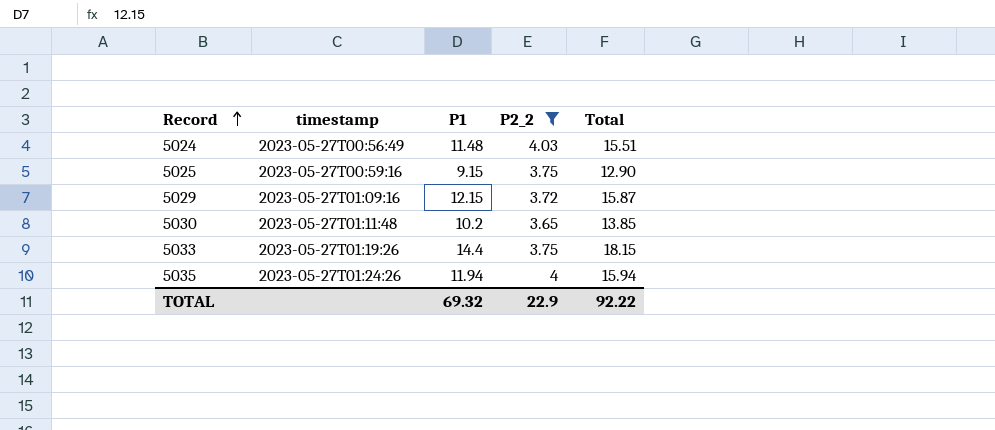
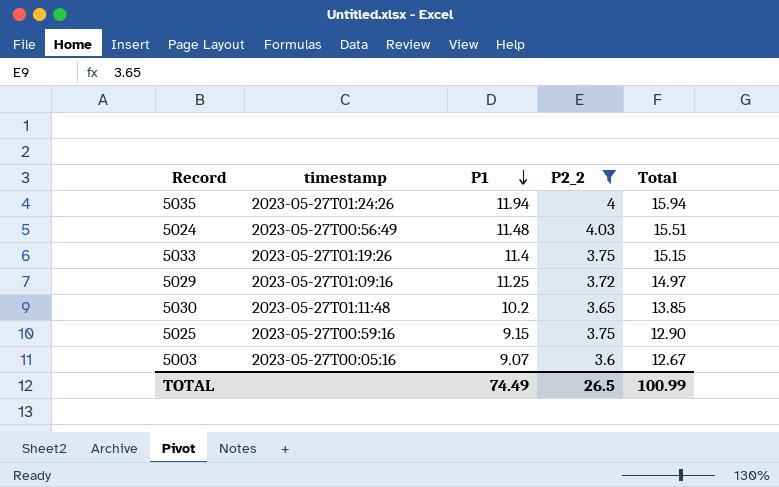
row order: Record ascending -> P1 descending
5033 | P1: 14.4 -> 11.4
5033 | Total: 18.15 -> 15.15
5029 | P1: 12.15 -> 11.25
5029 | Total: 15.87 -> 14.97
row 5003: none -> 2023-05-27T00:05:16 | 9.07 | 3.6 | 12.67
TOTAL | P1: 69.32 -> 74.49
TOTAL | P2_2: 22.9 -> 26.5
TOTAL | Total: 92.22 -> 100.99

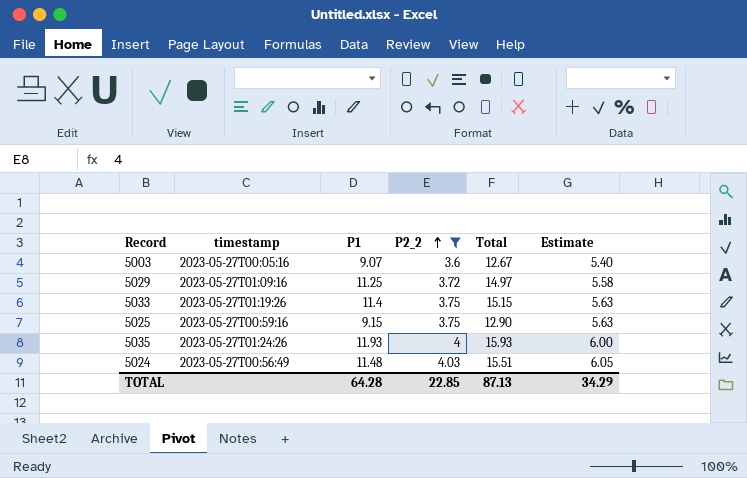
row order: P1 descending -> P2_2 ascending
column Estimate | formula: none -> [P2_2] * 1.5
row 5030: 2023-05-27T01:11:48 | 10.2 | 3.65 | 13.85 -> none
5035 | P1: 11.94 -> 11.93
5035 | Total: 15.94 -> 15.93
TOTAL | P1: 74.49 -> 64.28
TOTAL | P2_2: 26.5 -> 22.85
TOTAL | Total: 100.99 -> 87.13

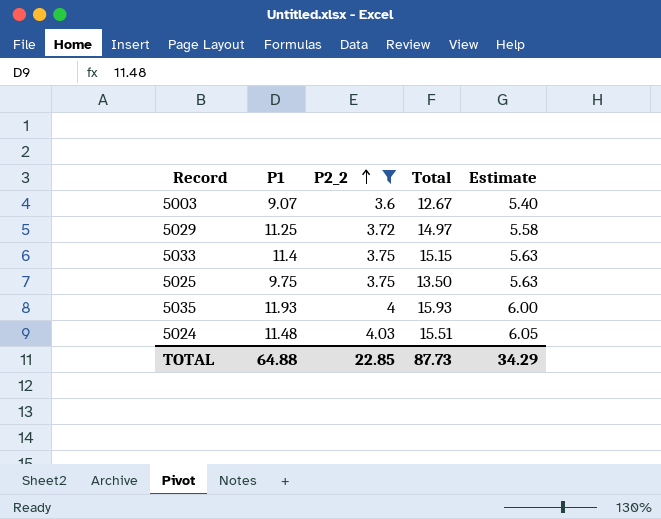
column timestamp | position: 2 -> none
5025 | P1: 9.15 -> 9.75
5025 | Total: 12.90 -> 13.50
TOTAL | P1: 64.28 -> 64.88
TOTAL | Total: 87.13 -> 87.73

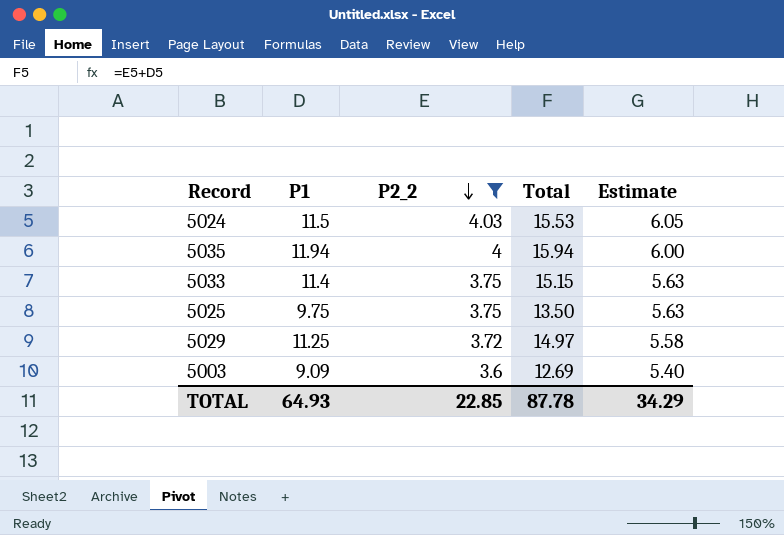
row order: P2_2 ascending -> P2_2 descending
5024 | P1: 11.48 -> 11.5
5024 | Total: 15.51 -> 15.53
5035 | P1: 11.93 -> 11.94
5035 | Total: 15.93 -> 15.94
5003 | P1: 9.07 -> 9.09
5003 | Total: 12.67 -> 12.69
TOTAL | P1: 64.88 -> 64.93
TOTAL | Total: 87.73 -> 87.78

